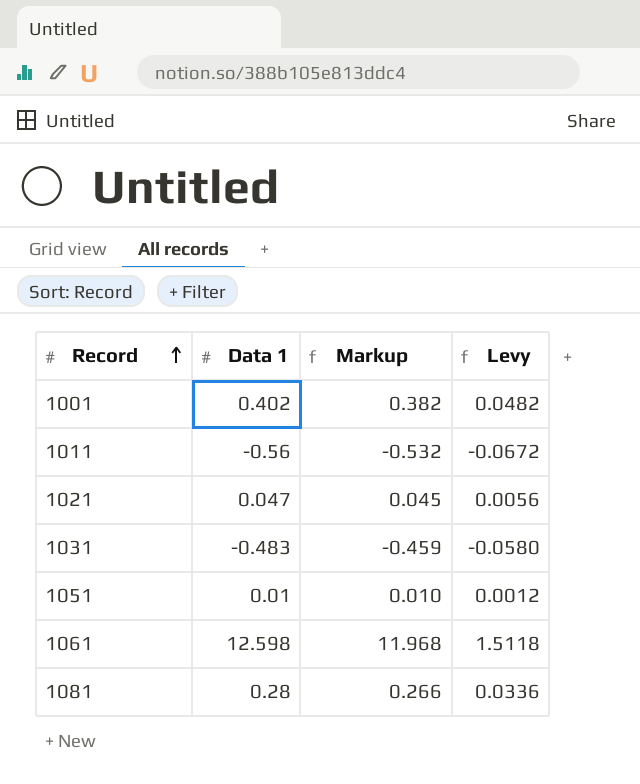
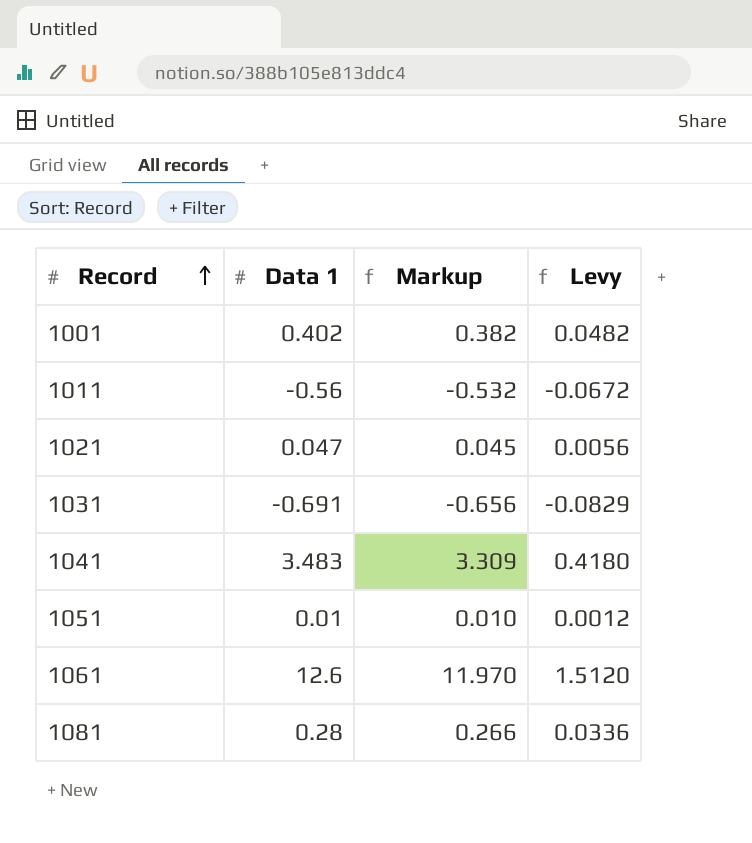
1031 | Data 1: -0.483 -> -0.691
1031 | Markup: -0.459 -> -0.656
1031 | Levy: -0.0580 -> -0.0829
row 1041: none -> 3.483 | 3.309 | 0.4180
1061 | Data 1: 12.598 -> 12.6
1061 | Markup: 11.968 -> 11.970
1061 | Levy: 1.5118 -> 1.5120

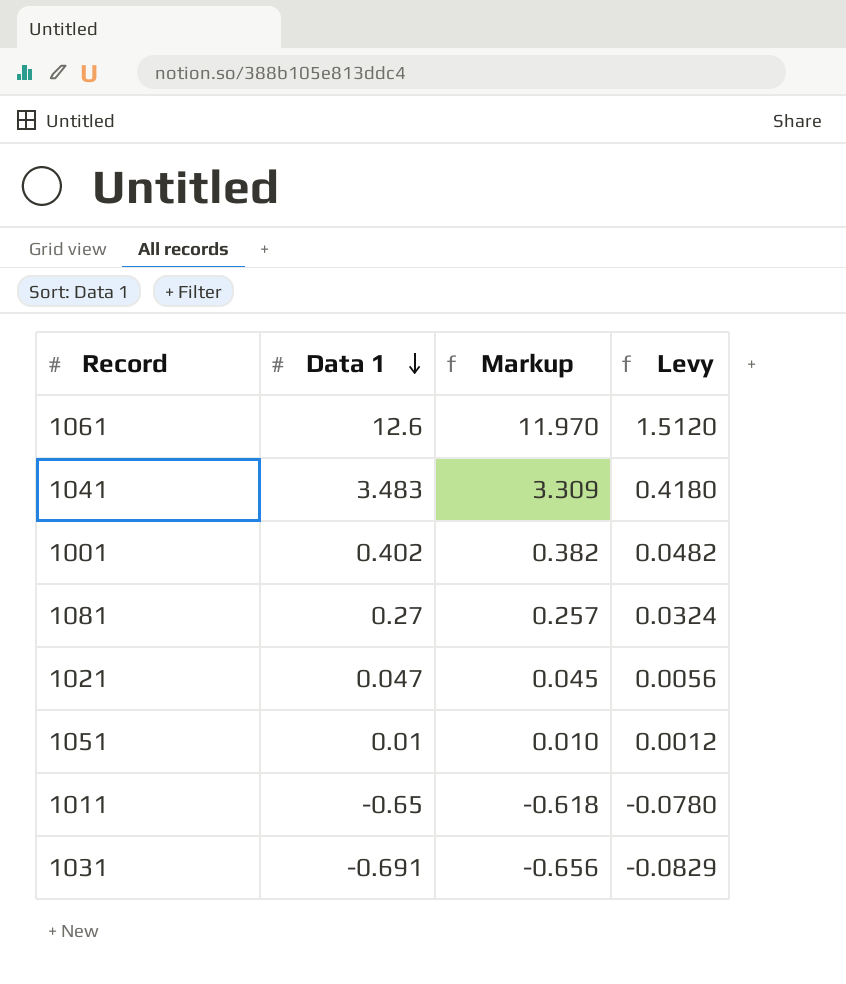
row order: Record ascending -> Data 1 descending
1081 | Data 1: 0.28 -> 0.27
1081 | Markup: 0.266 -> 0.257
1081 | Levy: 0.0336 -> 0.0324
1011 | Data 1: -0.56 -> -0.65
1011 | Markup: -0.532 -> -0.618
1011 | Levy: -0.0672 -> -0.0780

